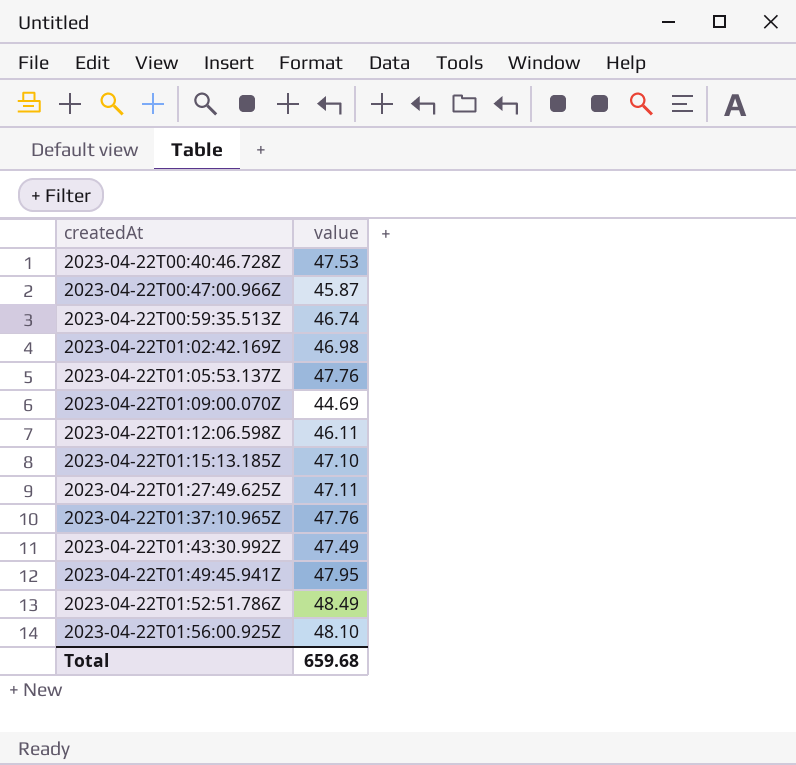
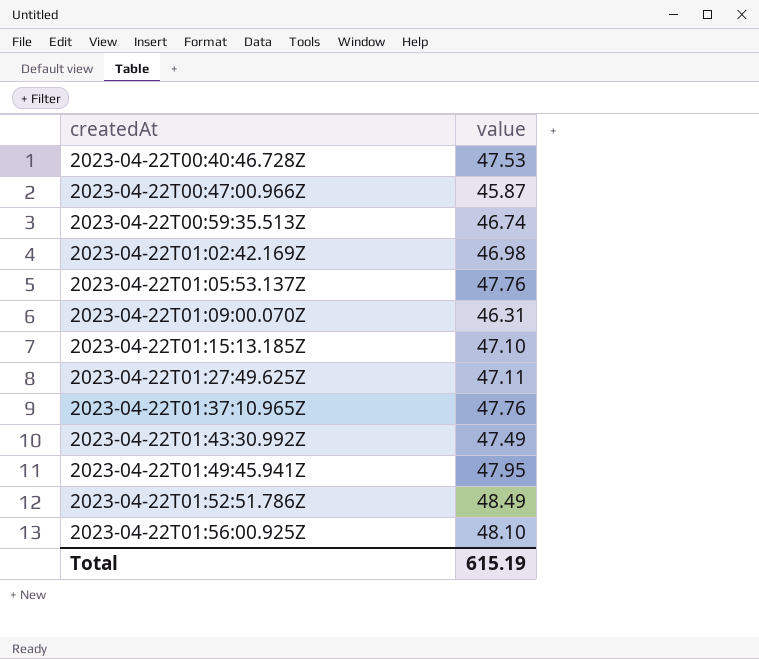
row 2023-04-22T01:12:06.598Z: 46.11 -> none
2023-04-22T01:09:00.070Z | value: 44.69 -> 46.31
Total | value: 659.68 -> 615.19

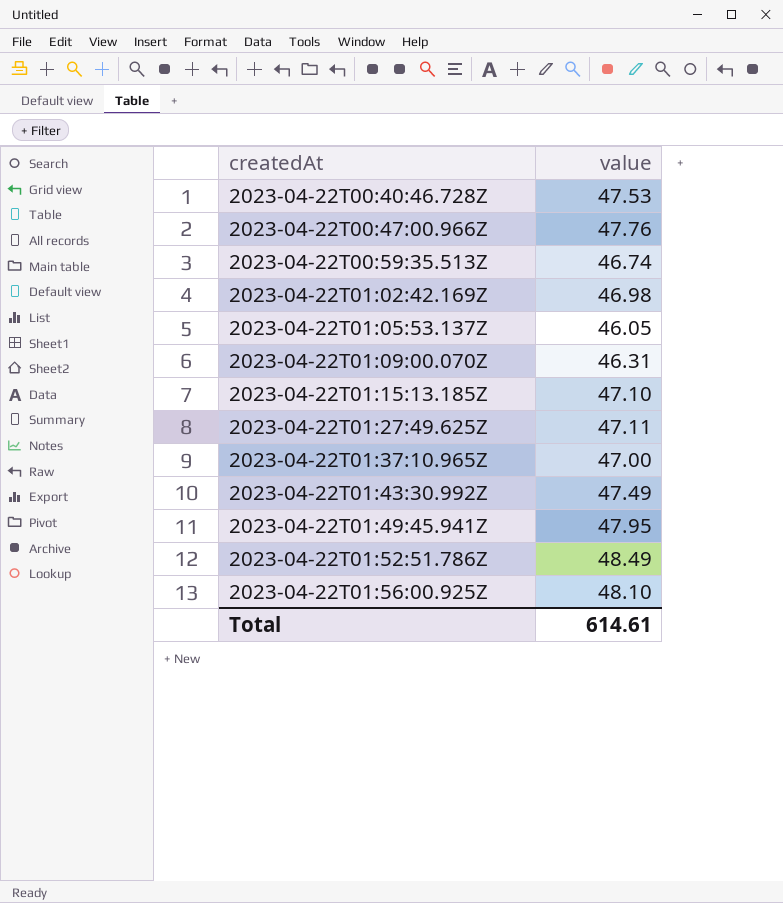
2023-04-22T00:47:00.966Z | value: 45.87 -> 47.76
2023-04-22T01:05:53.137Z | value: 47.76 -> 46.05
2023-04-22T01:37:10.965Z | value: 47.76 -> 47.00
Total | value: 615.19 -> 614.61

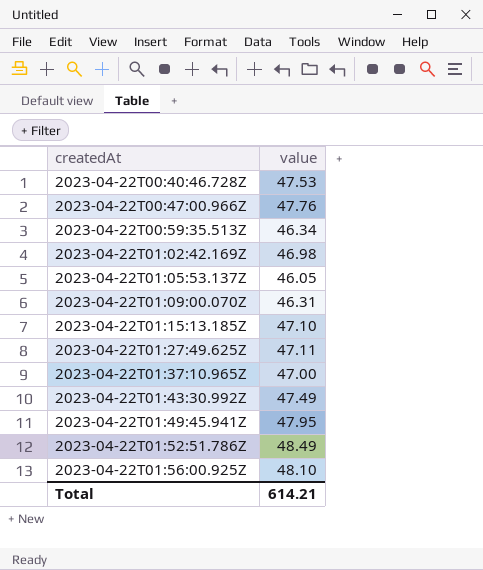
2023-04-22T00:59:35.513Z | value: 46.74 -> 46.34
Total | value: 614.61 -> 614.21

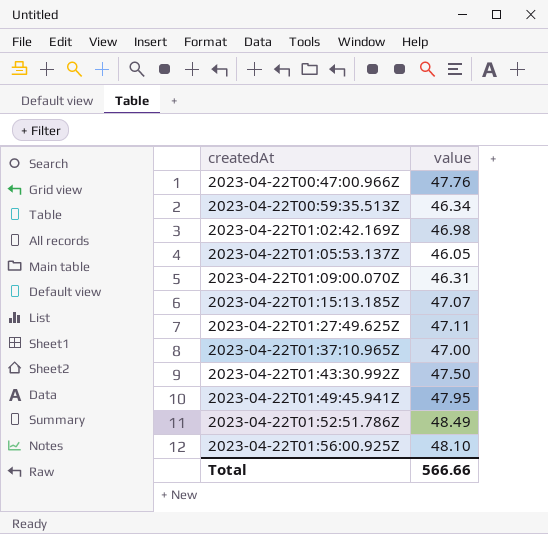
row 2023-04-22T00:40:46.728Z: 47.53 -> none
2023-04-22T01:15:13.185Z | value: 47.10 -> 47.07
2023-04-22T01:43:30.992Z | value: 47.49 -> 47.50
Total | value: 614.21 -> 566.66

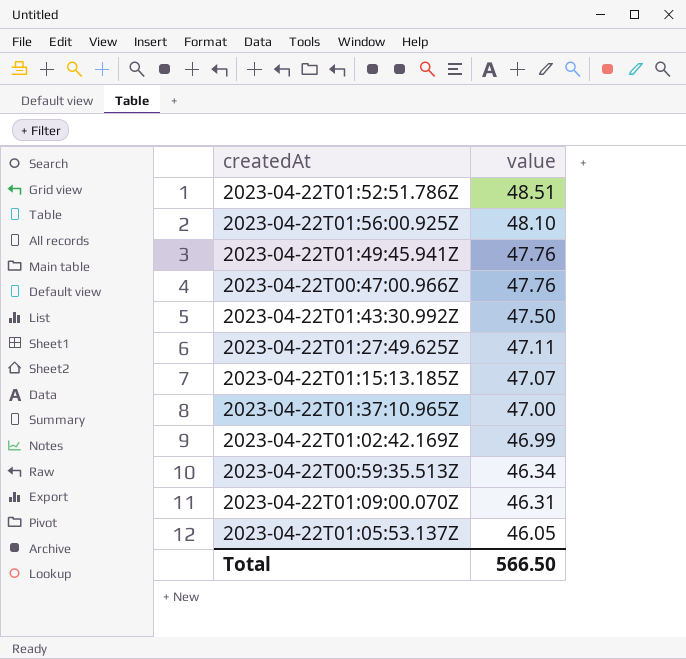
row order: createdAt ascending -> value descending
2023-04-22T01:52:51.786Z | value: 48.49 -> 48.51
2023-04-22T01:49:45.941Z | value: 47.95 -> 47.76
2023-04-22T01:02:42.169Z | value: 46.98 -> 46.99
Total | value: 566.66 -> 566.50

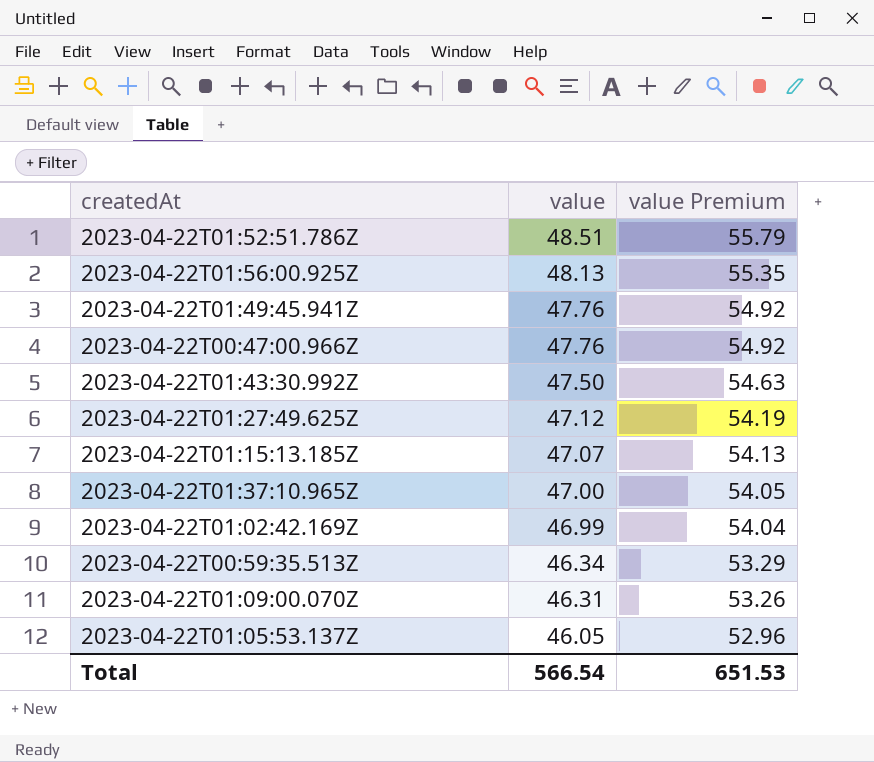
column value Premium | formula: none -> [value] * 1.15
2023-04-22T01:56:00.925Z | value: 48.10 -> 48.13
2023-04-22T01:27:49.625Z | value: 47.11 -> 47.12
Total | value: 566.50 -> 566.54

